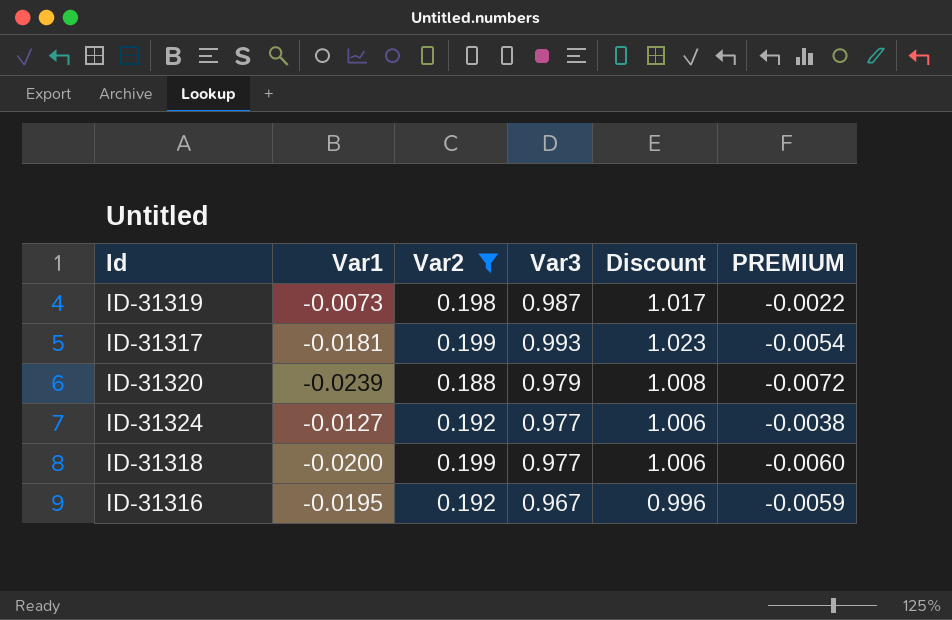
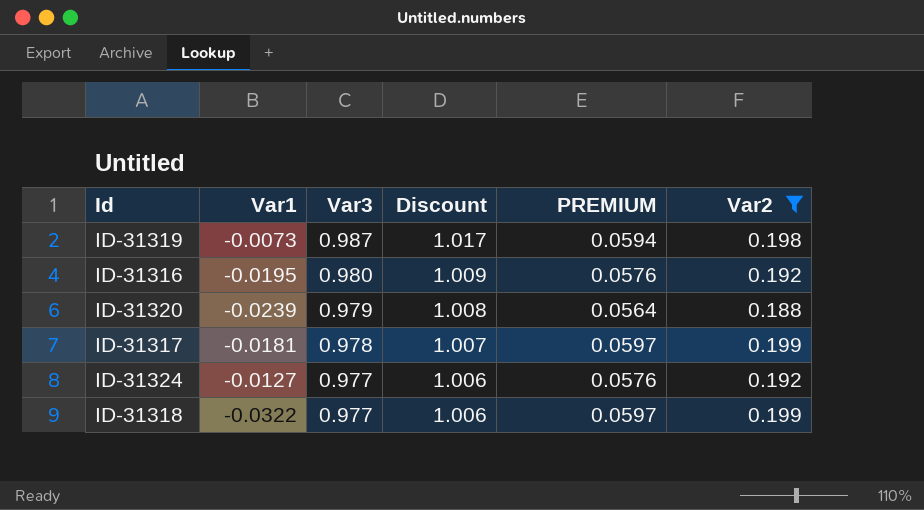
row order: none -> Var3 descending
column PREMIUM | formula: [Var1] * 0.3 -> [Var2] * 0.3
column Var2 | position: 3 -> 6
ID-31316 | Var3: 0.967 -> 0.980
ID-31316 | Discount: 0.996 -> 1.009
ID-31317 | Var3: 0.993 -> 0.978
ID-31317 | Discount: 1.023 -> 1.007
ID-31318 | Var1: -0.0200 -> -0.0322

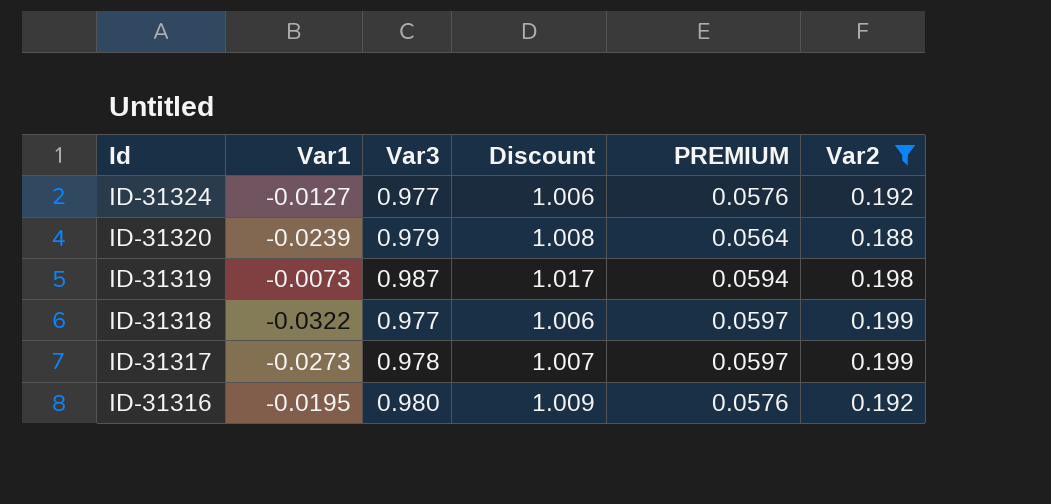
row order: Var3 descending -> Id descending
ID-31317 | Var1: -0.0181 -> -0.0273

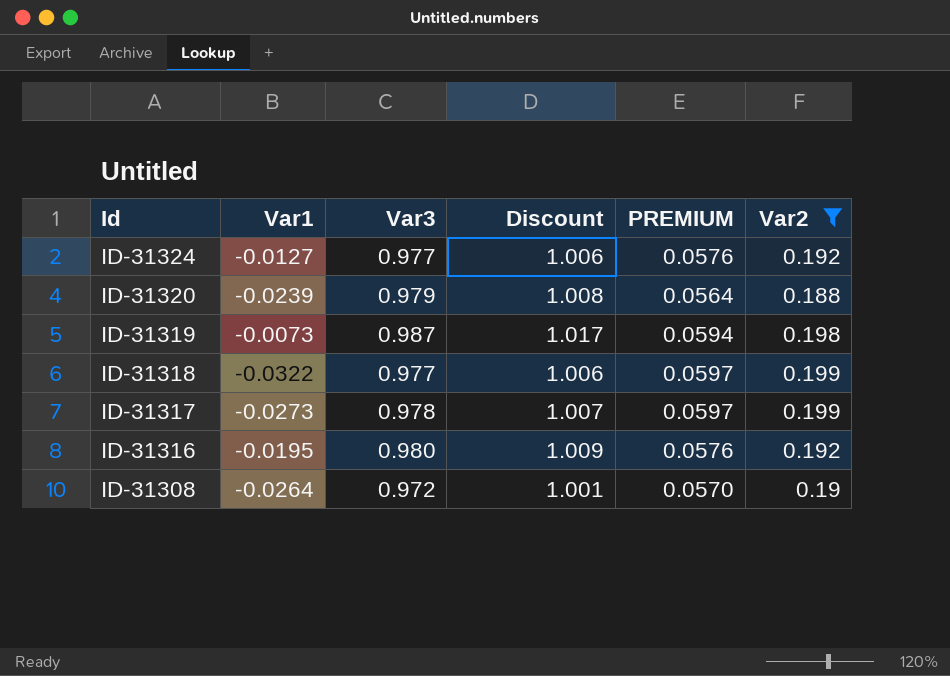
row ID-31308: none -> -0.0264 | 0.972 | 1.001 | 0.0570 | 0.19

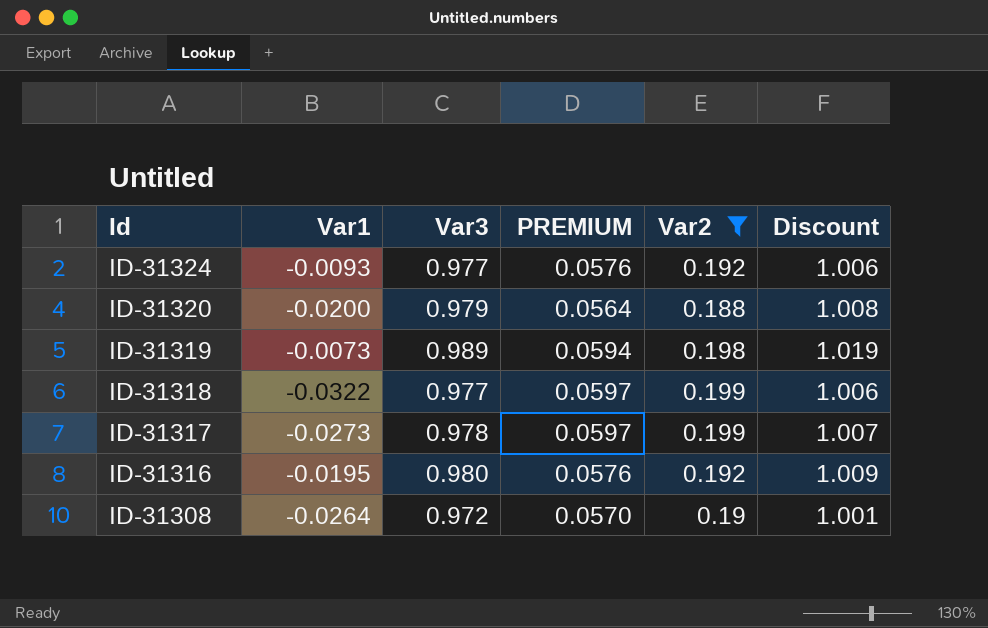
column Discount | position: 4 -> 6
ID-31324 | Var1: -0.0127 -> -0.0093
ID-31320 | Var1: -0.0239 -> -0.0200
ID-31319 | Var3: 0.987 -> 0.989
ID-31319 | Discount: 1.017 -> 1.019

